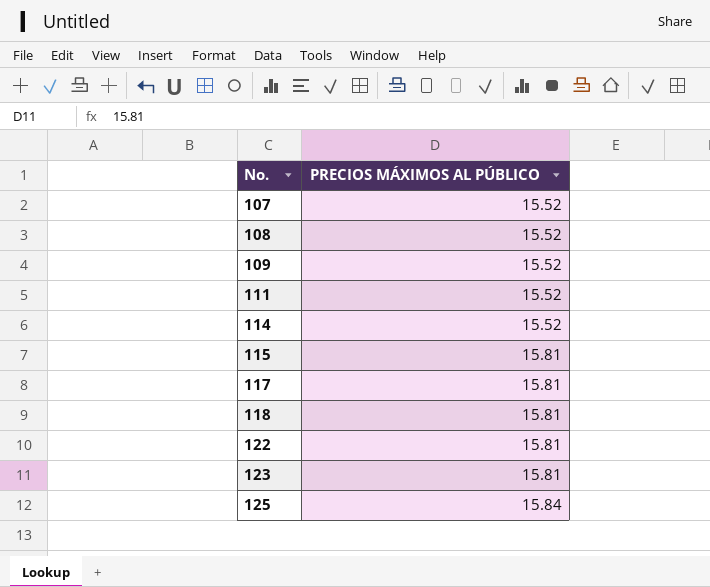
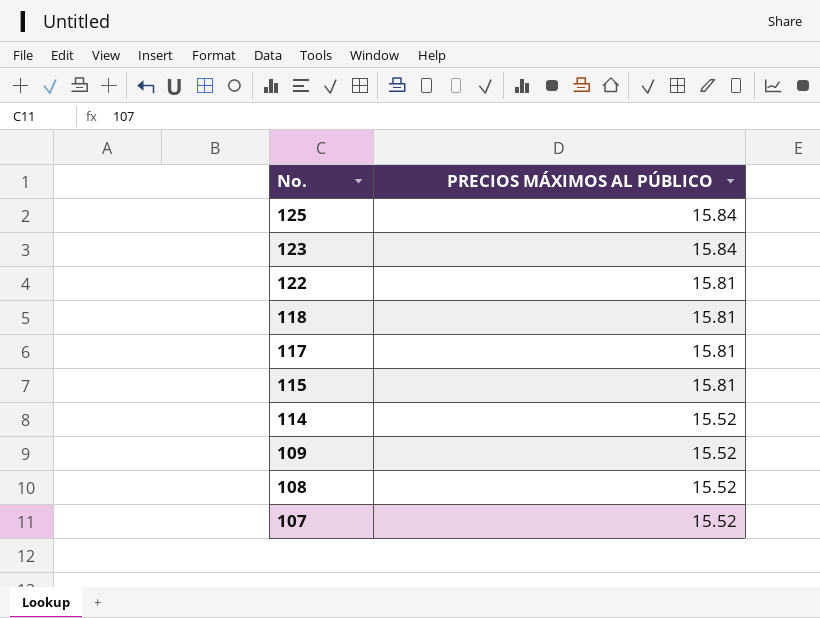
row order: No. ascending -> No. descending
row 111: 15.52 -> none
123 | PRECIOS MÁXIMOS AL PÚBLICO: 15.81 -> 15.84

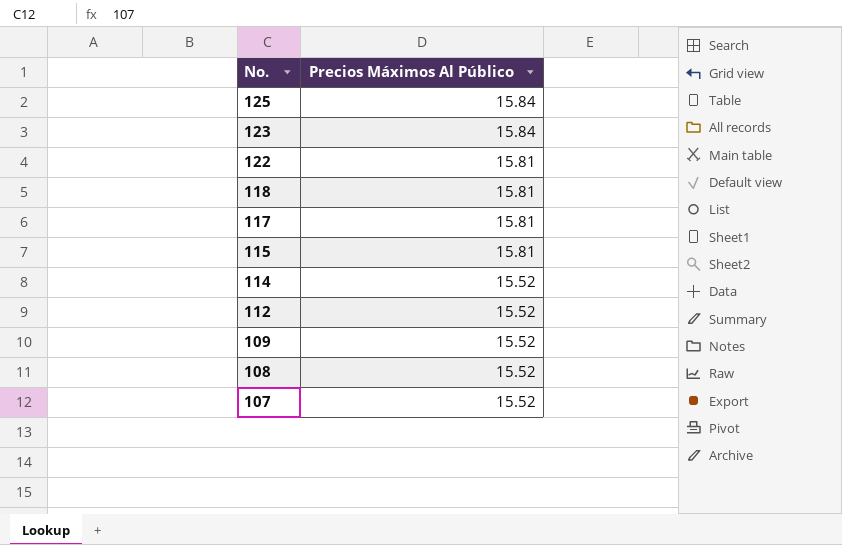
column name: PRECIOS MÁXIMOS AL PÚBLICO -> Precios Máximos Al Público
row 112: none -> 15.52

